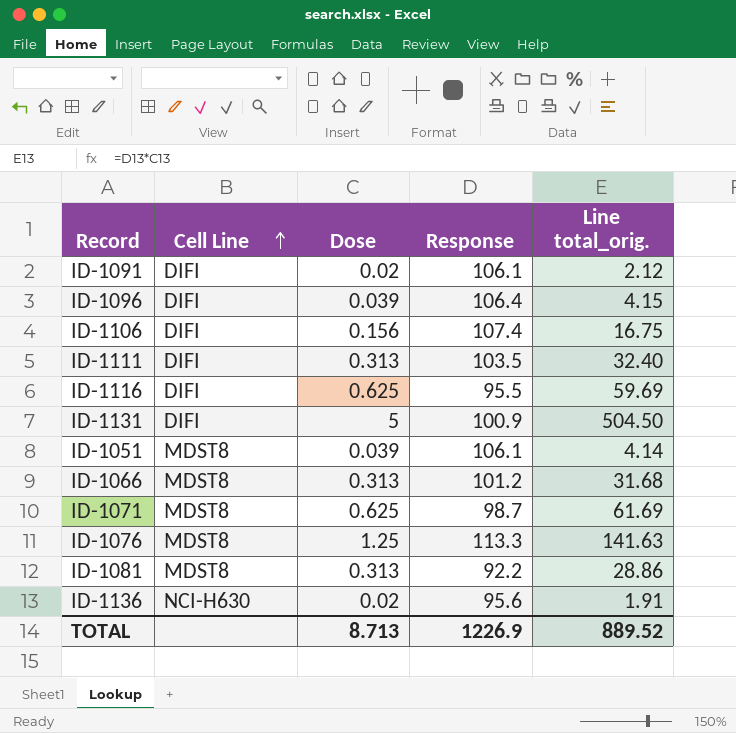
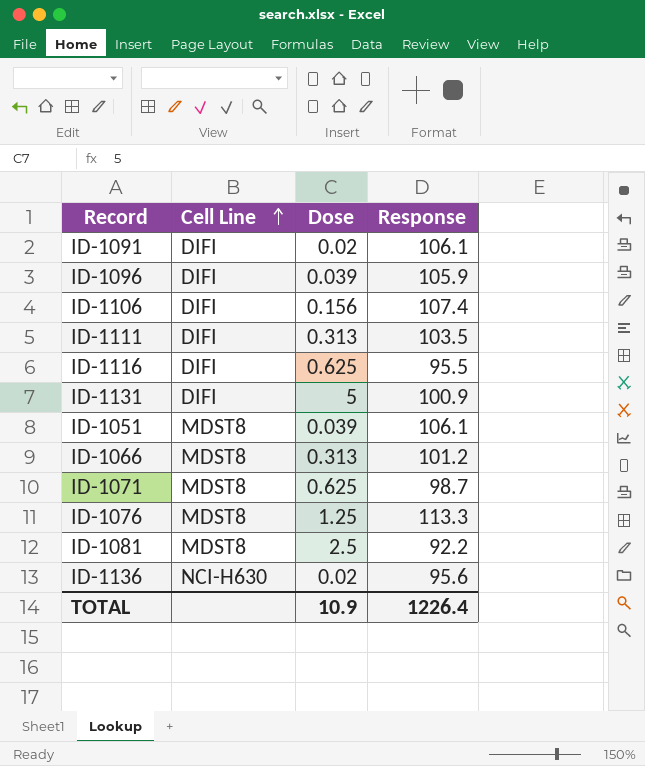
column Line total_orig. | formula: [Dose] * [Response] -> none
ID-1096 | Response: 106.4 -> 105.9
ID-1081 | Dose: 0.313 -> 2.5
TOTAL | Dose: 8.713 -> 10.9
TOTAL | Response: 1226.9 -> 1226.4

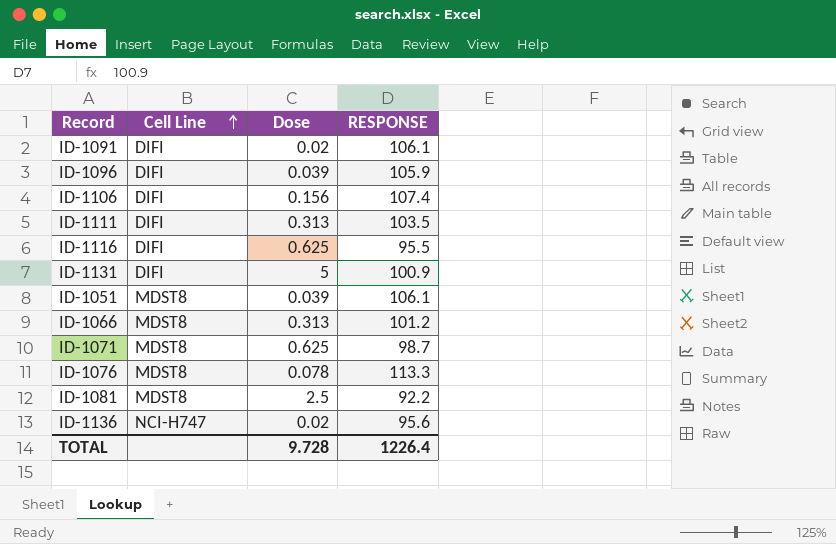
column name: Response -> RESPONSE
ID-1076 | Dose: 1.25 -> 0.078
ID-1136 | Cell Line: NCI-H630 -> NCI-H747
TOTAL | Dose: 10.9 -> 9.728

